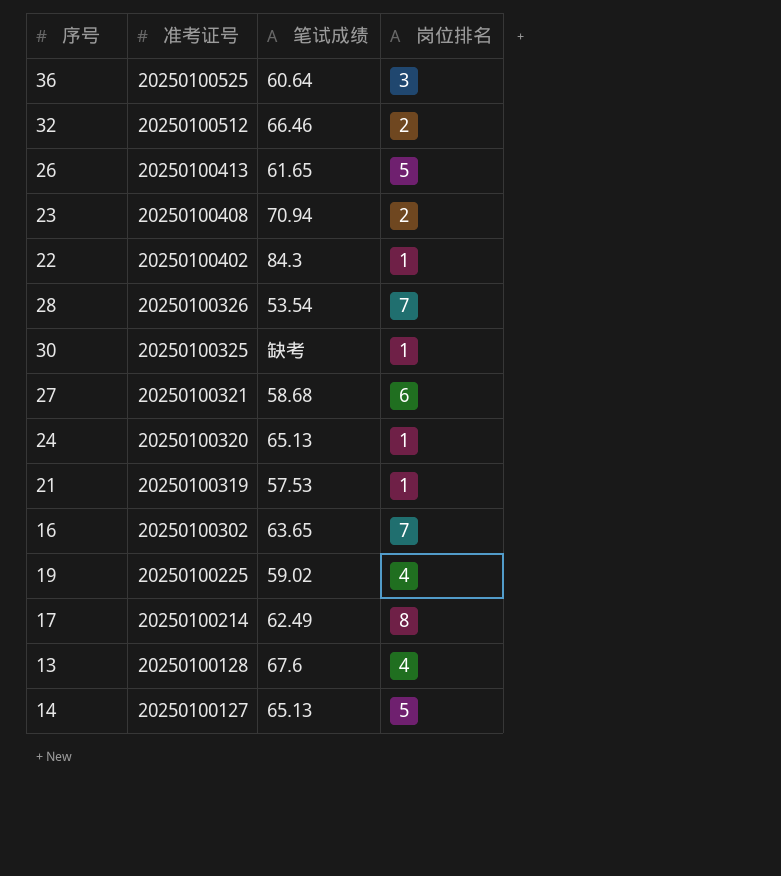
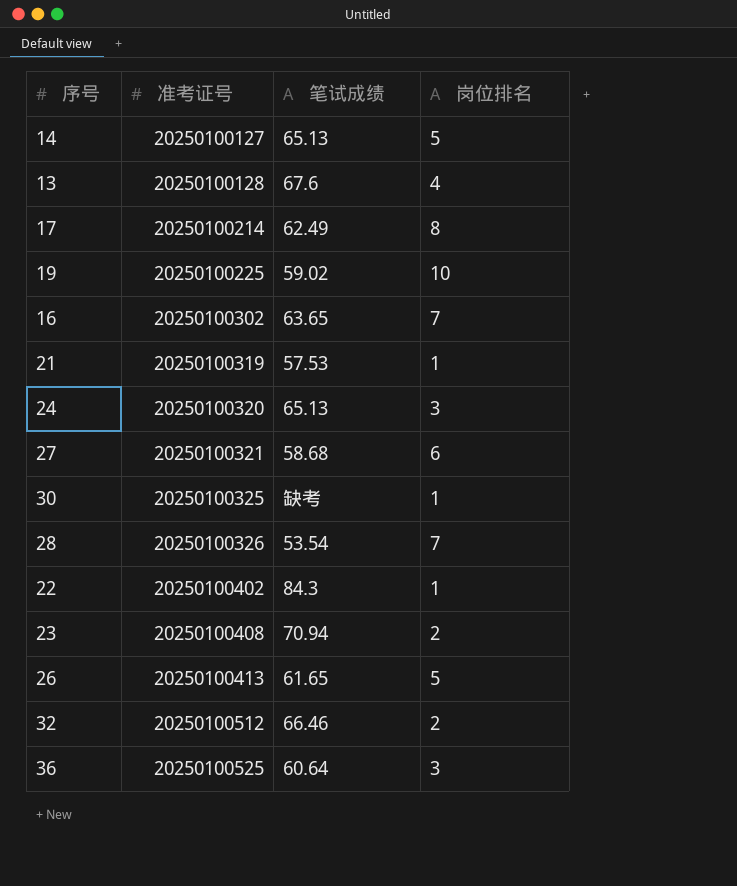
row order: 准考证号 descending -> 准考证号 ascending
19 | 岗位排名: 4 -> 10
24 | 岗位排名: 1 -> 3

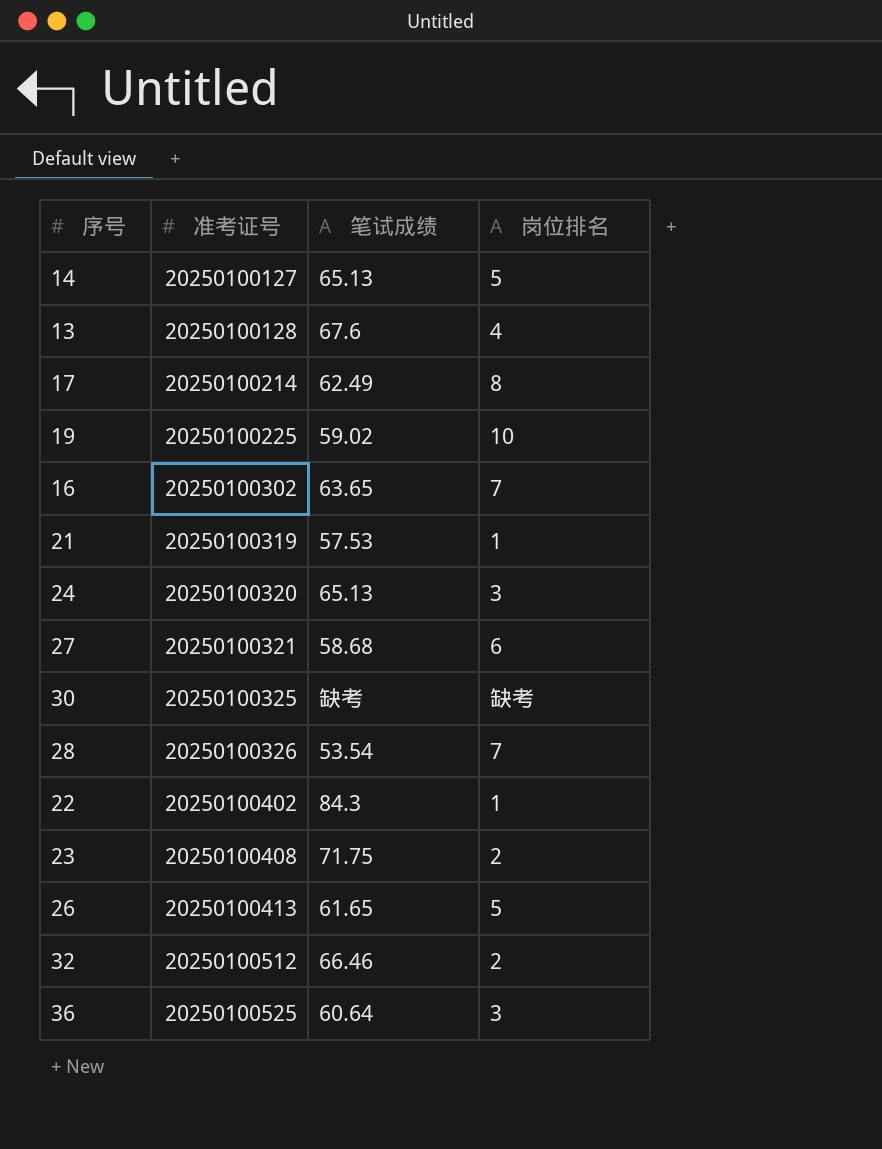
30 | 岗位排名: 1 -> 缺考
23 | 笔试成绩: 70.94 -> 71.75

